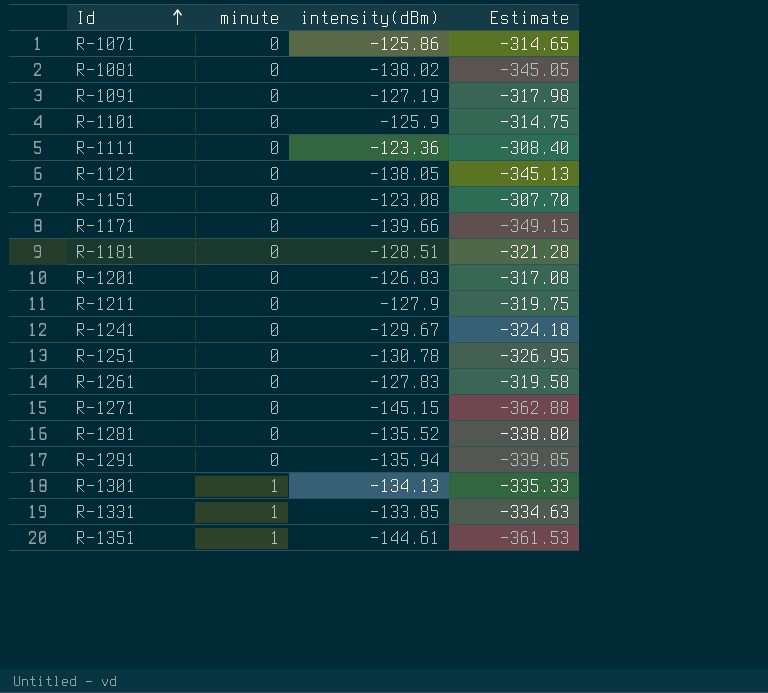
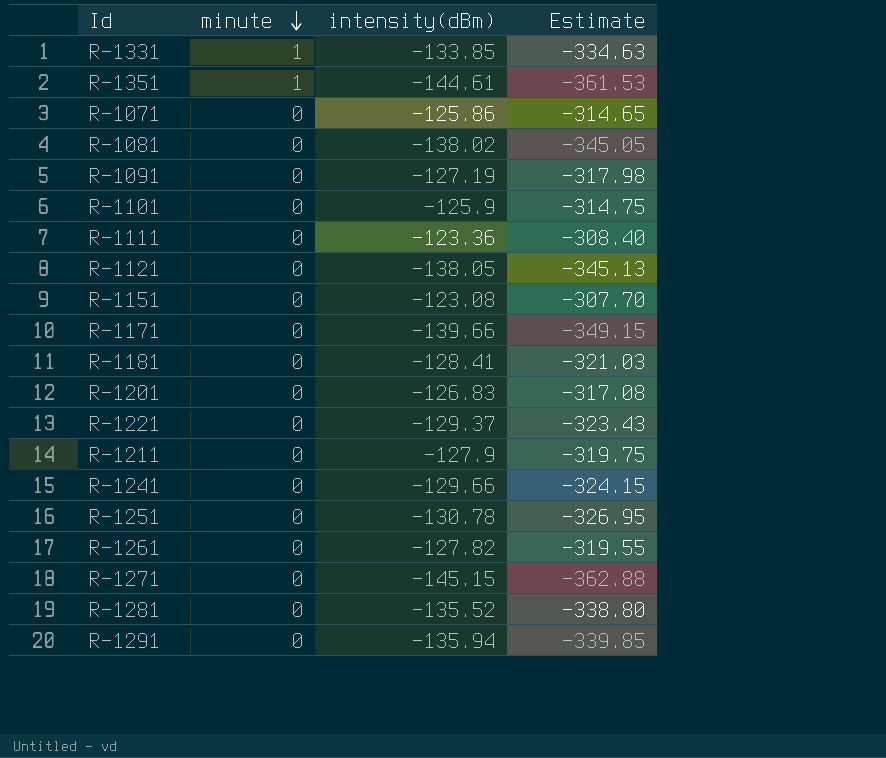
row order: Id ascending -> minute descending
row R-1301: 1 | -134.13 | -335.33 -> none
R-1181 | intensity(dBm): -128.51 -> -128.41
R-1181 | Estimate: -321.28 -> -321.03
row R-1221: none -> 0 | -129.37 | -323.43
R-1241 | intensity(dBm): -129.67 -> -129.66
R-1241 | Estimate: -324.18 -> -324.15
R-1261 | intensity(dBm): -127.83 -> -127.82
R-1261 | Estimate: -319.58 -> -319.55

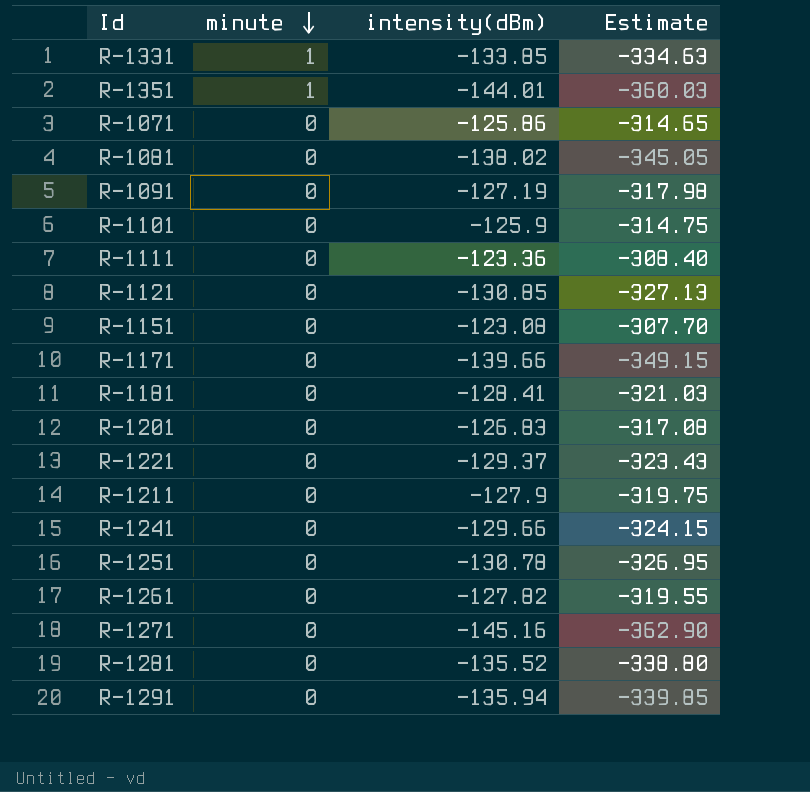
R-1351 | intensity(dBm): -144.61 -> -144.01
R-1351 | Estimate: -361.53 -> -360.03
R-1121 | intensity(dBm): -138.05 -> -130.85
R-1121 | Estimate: -345.13 -> -327.13
R-1271 | intensity(dBm): -145.15 -> -145.16
R-1271 | Estimate: -362.88 -> -362.90

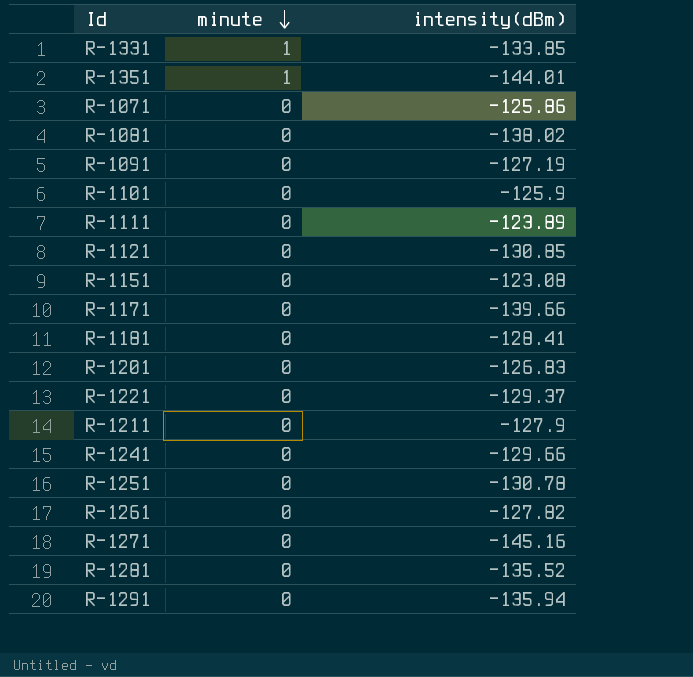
column Estimate | formula: [intensity(dBm)] * 2.5 -> none
R-1111 | intensity(dBm): -123.36 -> -123.89

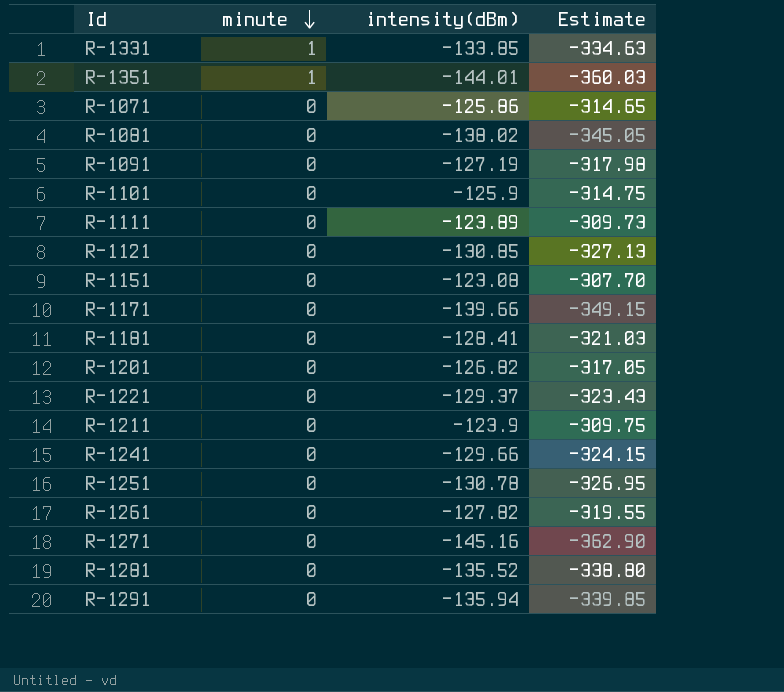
column Estimate | formula: none -> [intensity(dBm)] * 2.5
R-1201 | intensity(dBm): -126.83 -> -126.82
R-1211 | intensity(dBm): -127.9 -> -123.9

